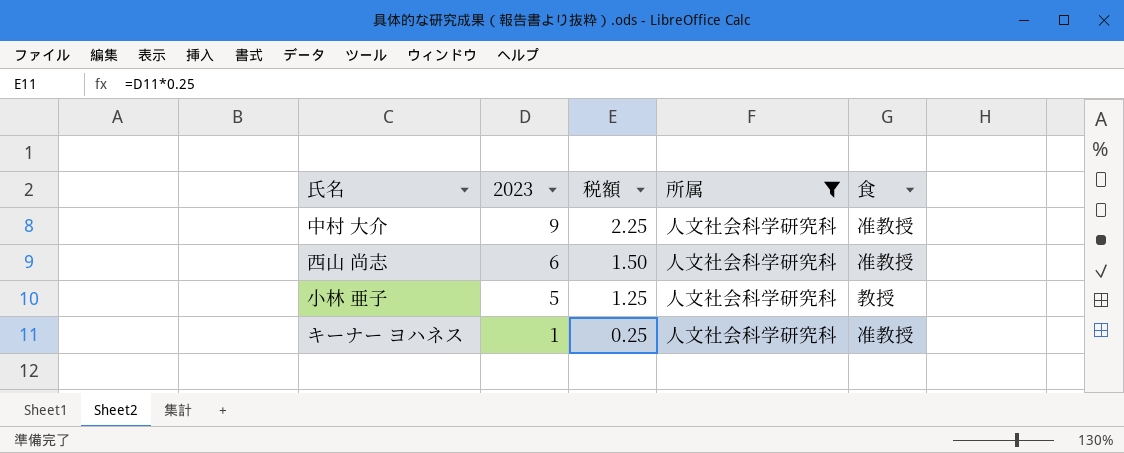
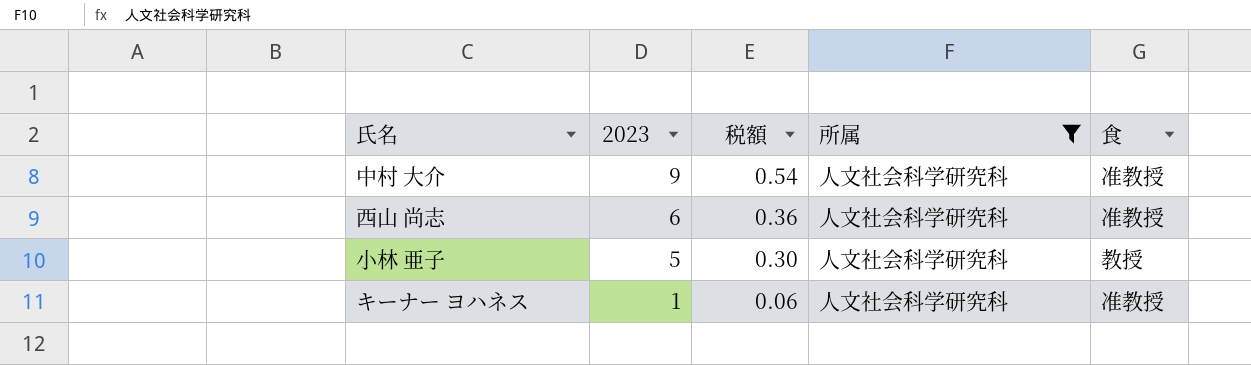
column 税額 | formula: [2023] * 0.25 -> [2023] * 0.06

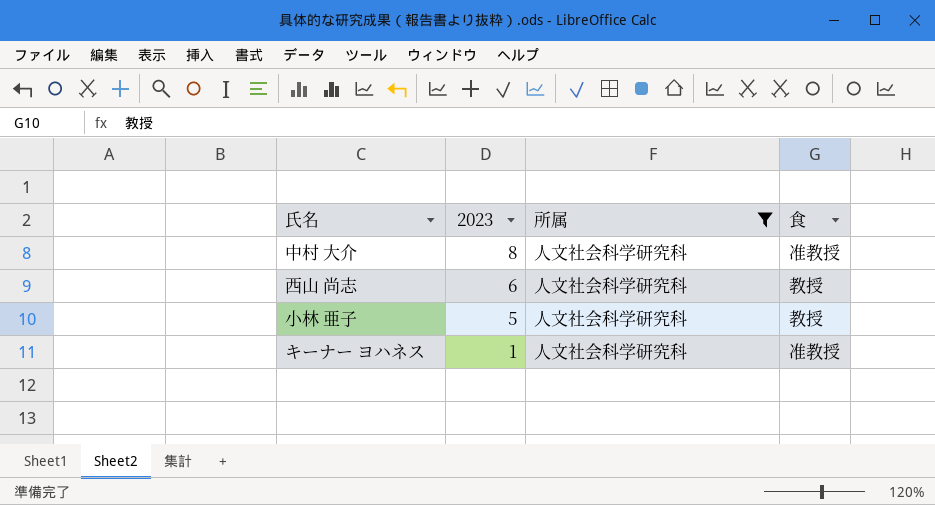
column 税額 | formula: [2023] * 0.06 -> none
中村 大介 | 2023: 9 -> 8
西山 尚志 | 食: 准教授 -> 教授

